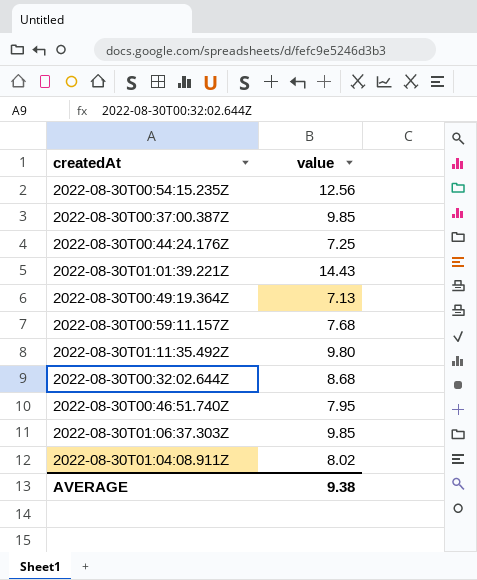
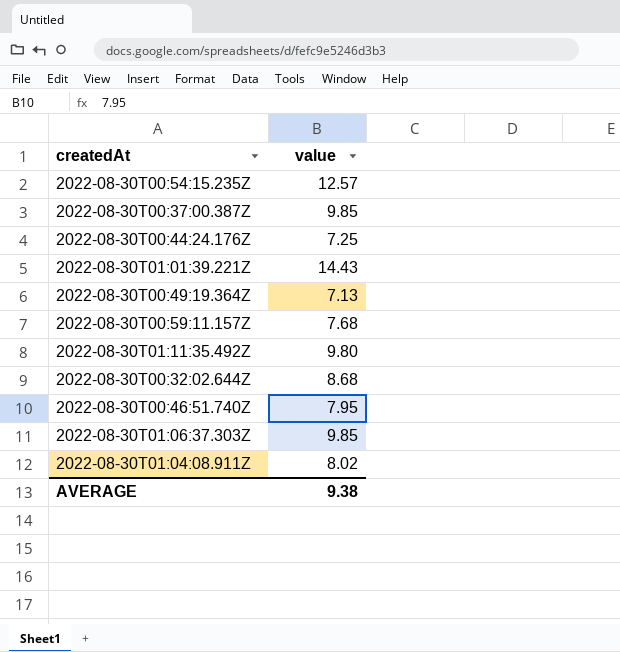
2022-08-30T00:54:15.235Z | value: 12.56 -> 12.57

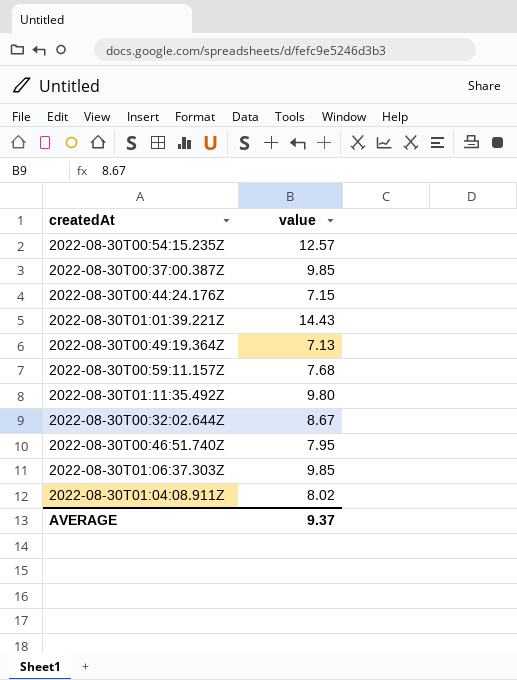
2022-08-30T00:44:24.176Z | value: 7.25 -> 7.15
2022-08-30T00:32:02.644Z | value: 8.68 -> 8.67
AVERAGE | value: 9.38 -> 9.37

